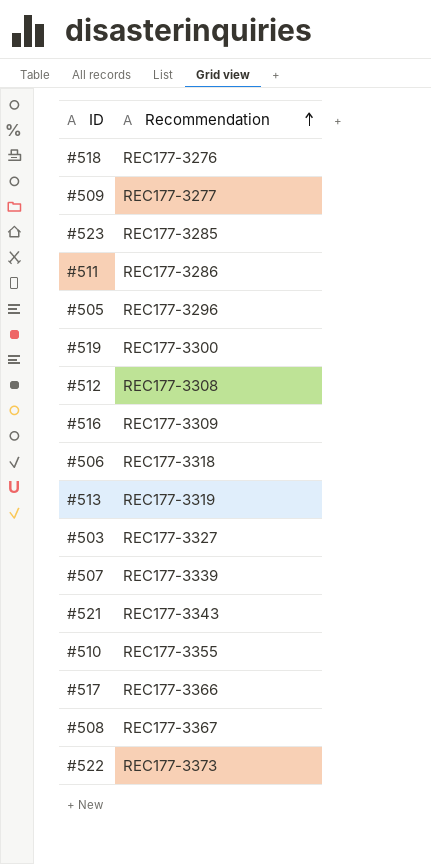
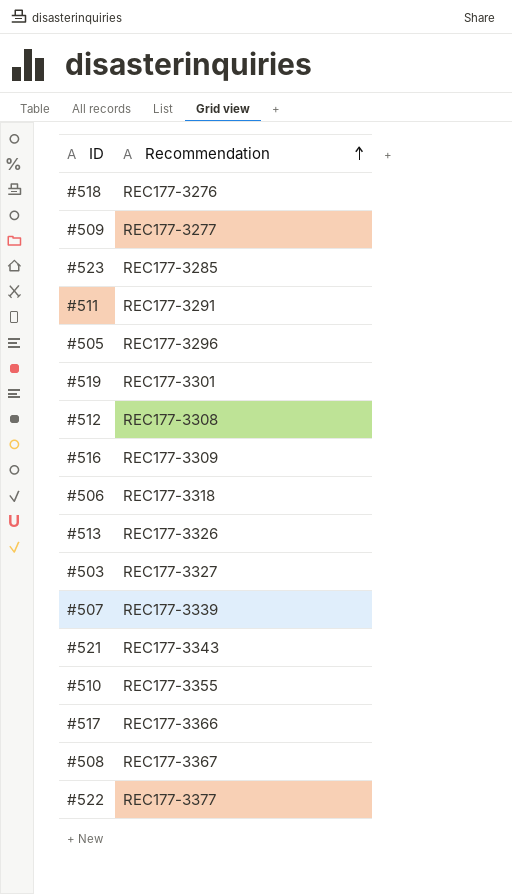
#511 | Recommendation: REC177-3286 -> REC177-3291
#519 | Recommendation: REC177-3300 -> REC177-3301
#513 | Recommendation: REC177-3319 -> REC177-3326
#522 | Recommendation: REC177-3373 -> REC177-3377

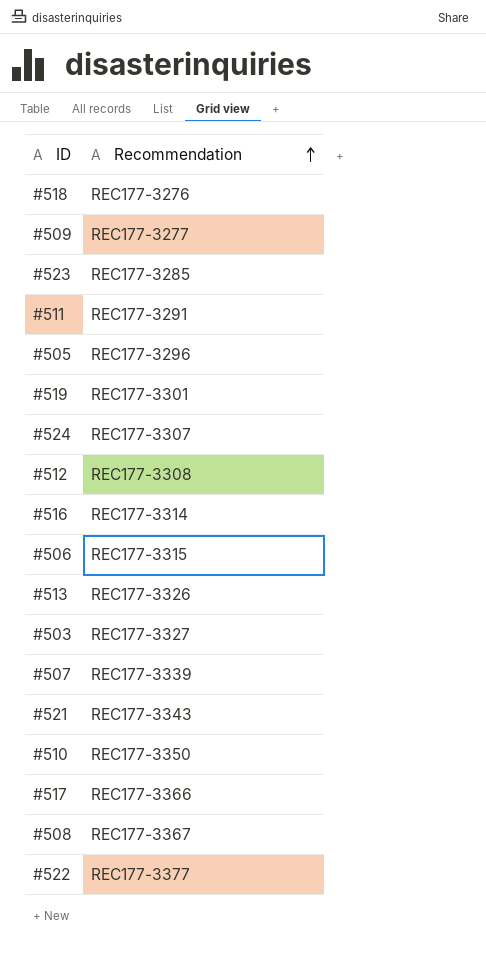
row #524: none -> REC177-3307
#516 | Recommendation: REC177-3309 -> REC177-3314
#506 | Recommendation: REC177-3318 -> REC177-3315
#510 | Recommendation: REC177-3355 -> REC177-3350

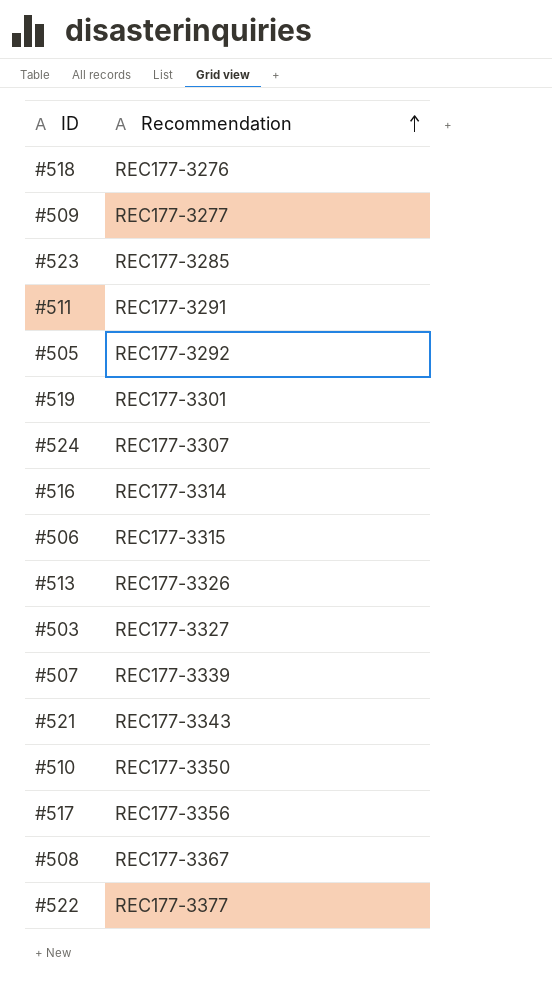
row #512: REC177-3308 -> none
#505 | Recommendation: REC177-3296 -> REC177-3292
#517 | Recommendation: REC177-3366 -> REC177-3356

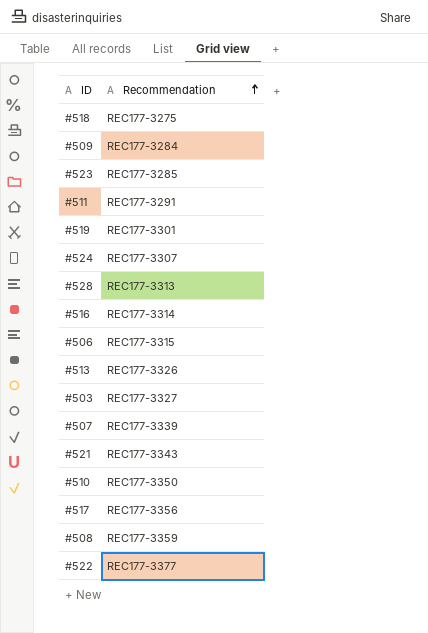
row #505: REC177-3292 -> none
#518 | Recommendation: REC177-3276 -> REC177-3275
#509 | Recommendation: REC177-3277 -> REC177-3284
row #528: none -> REC177-3313
#508 | Recommendation: REC177-3367 -> REC177-3359

